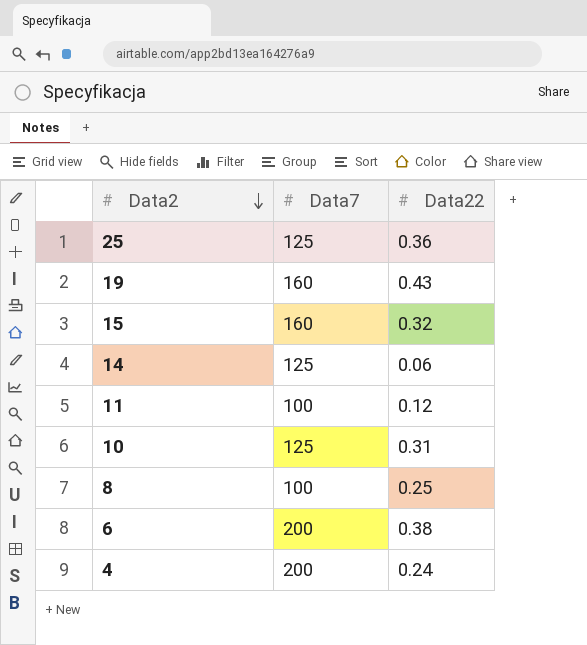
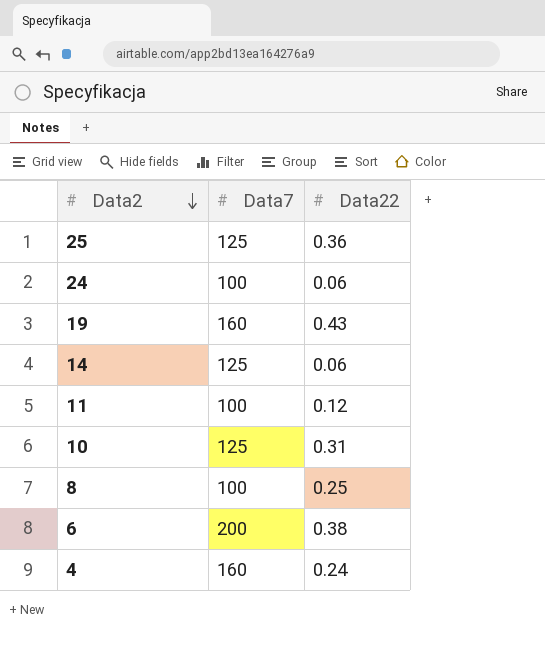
row 15: 160 | 0.32 -> none
row 24: none -> 100 | 0.06
4 | Data7: 200 -> 160

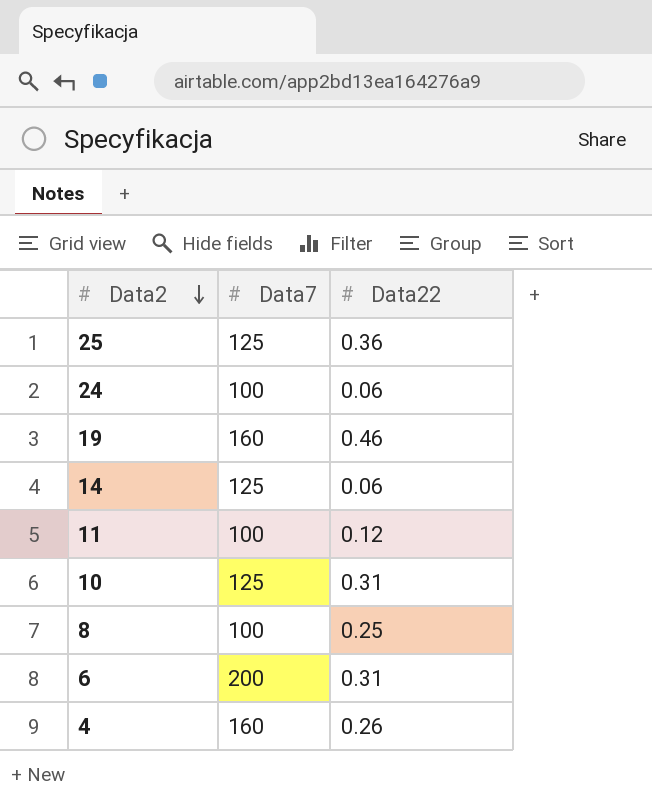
19 | Data22: 0.43 -> 0.46
6 | Data22: 0.38 -> 0.31
4 | Data22: 0.24 -> 0.26

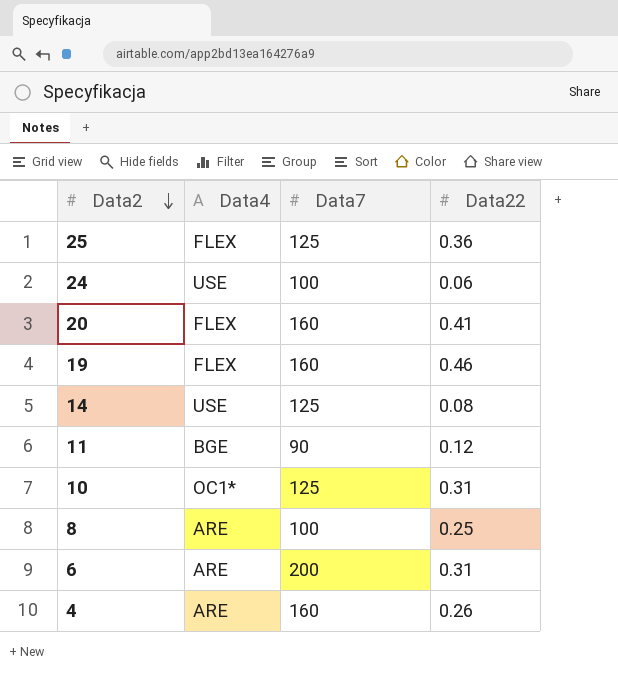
column Data4 | position: none -> 2
row 20: none -> FLEX | 160 | 0.41
14 | Data22: 0.06 -> 0.08
11 | Data7: 100 -> 90

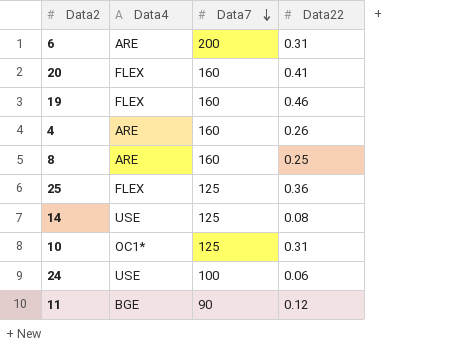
row order: Data2 descending -> Data7 descending
8 | Data7: 100 -> 160

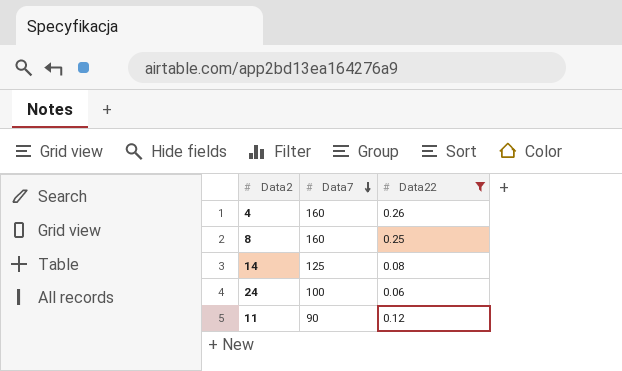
filter: none -> Data22 <= 0.26
column Data4 | position: 2 -> none

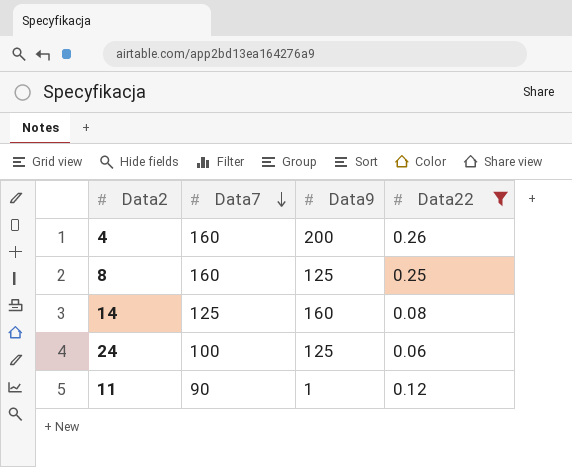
column Data9 | position: none -> 3

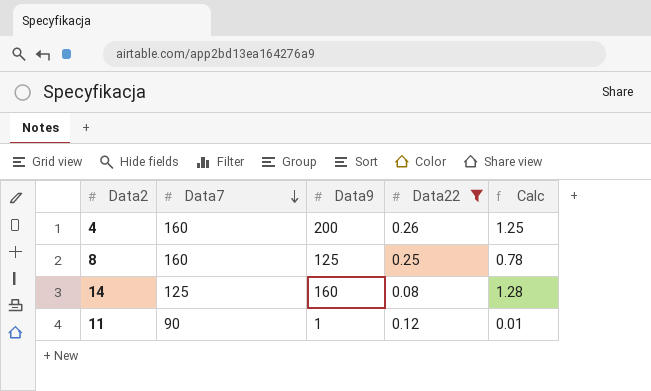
column Calc | formula: none -> [Data9] / [Data7]
row 24: 100 | 125 | 0.06 -> none

